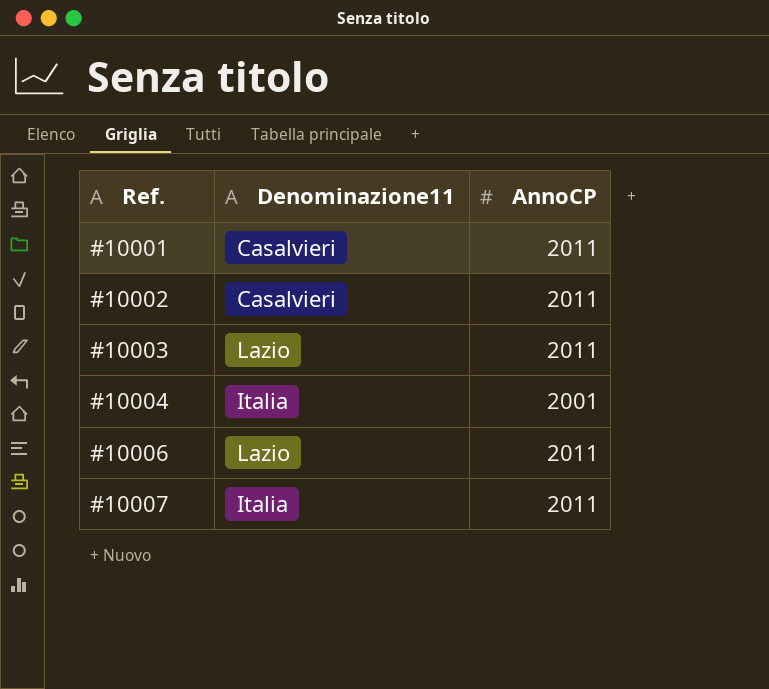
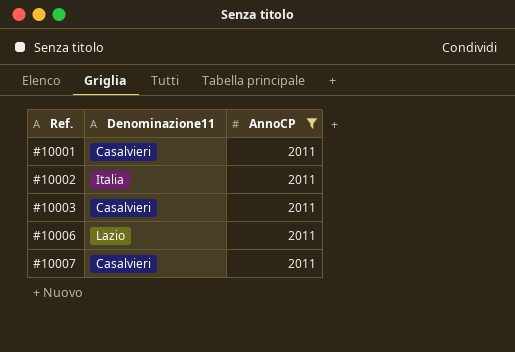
filter: none -> AnnoCP = 2011
#10002 | Denominazione11: Casalvieri -> Italia
#10003 | Denominazione11: Lazio -> Casalvieri
#10007 | Denominazione11: Italia -> Casalvieri

